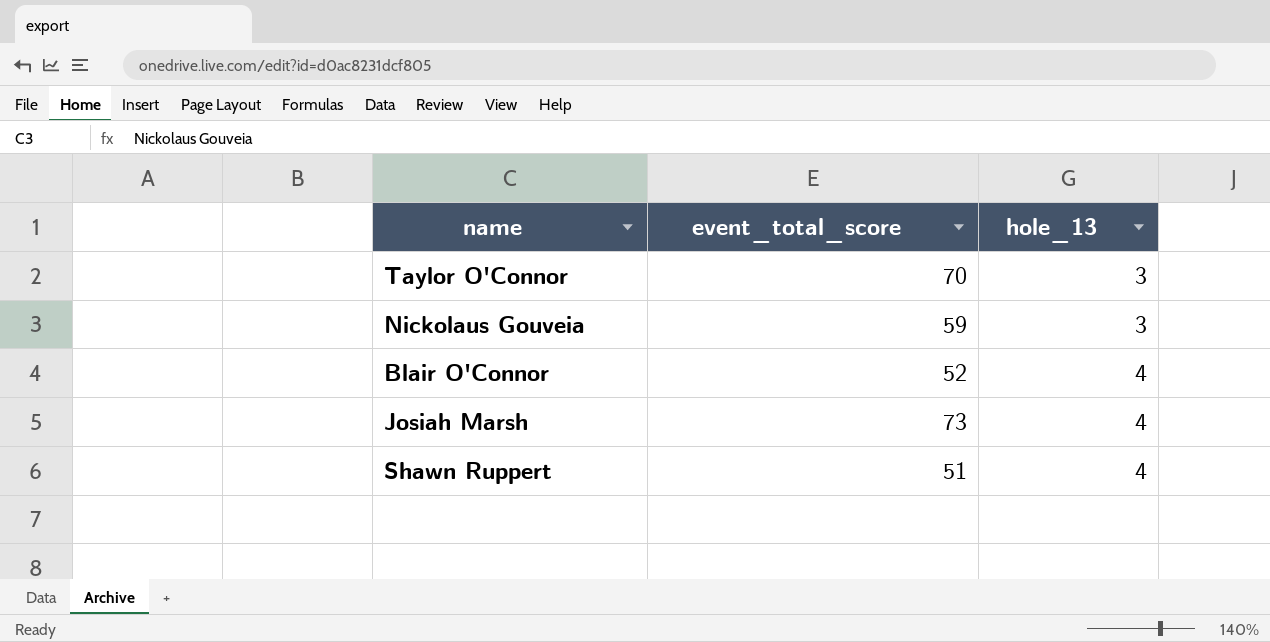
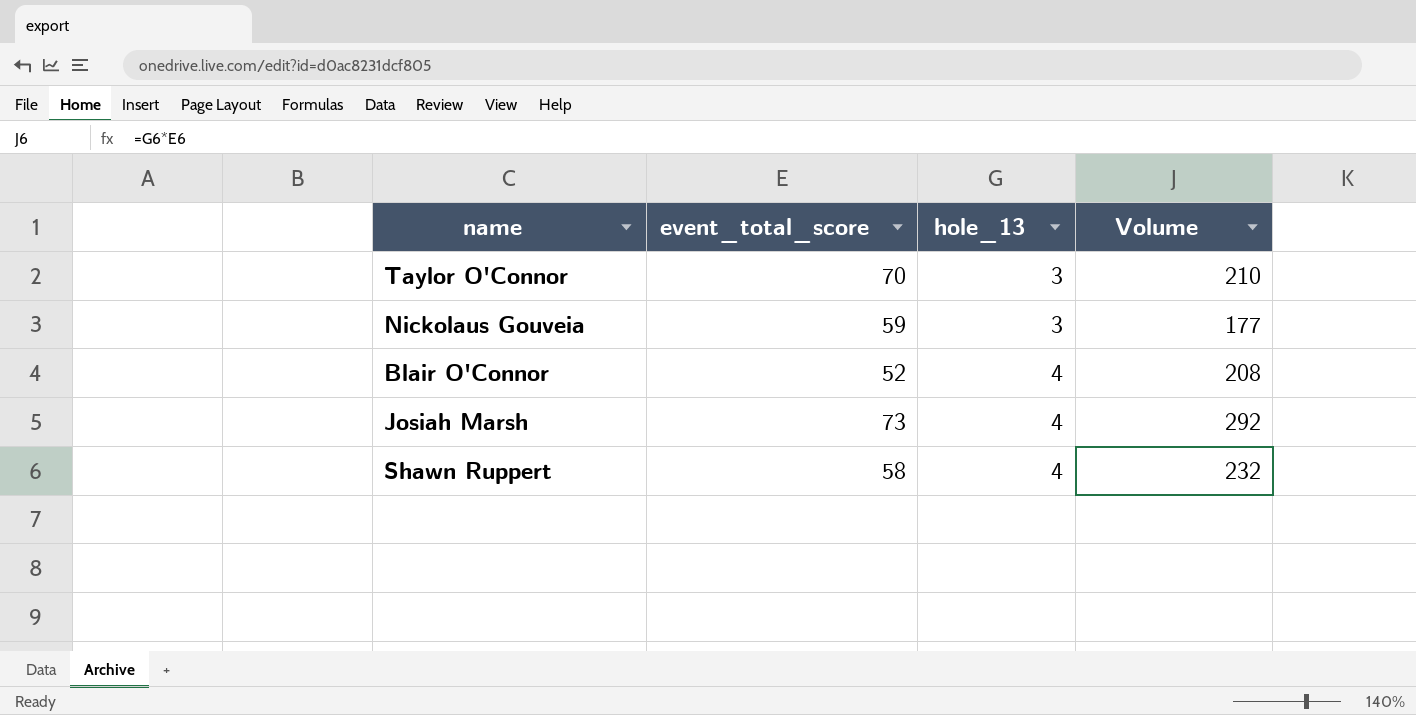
column Volume | formula: none -> [event_total_score] * [hole_13]
Shawn Ruppert | event_total_score: 51 -> 58

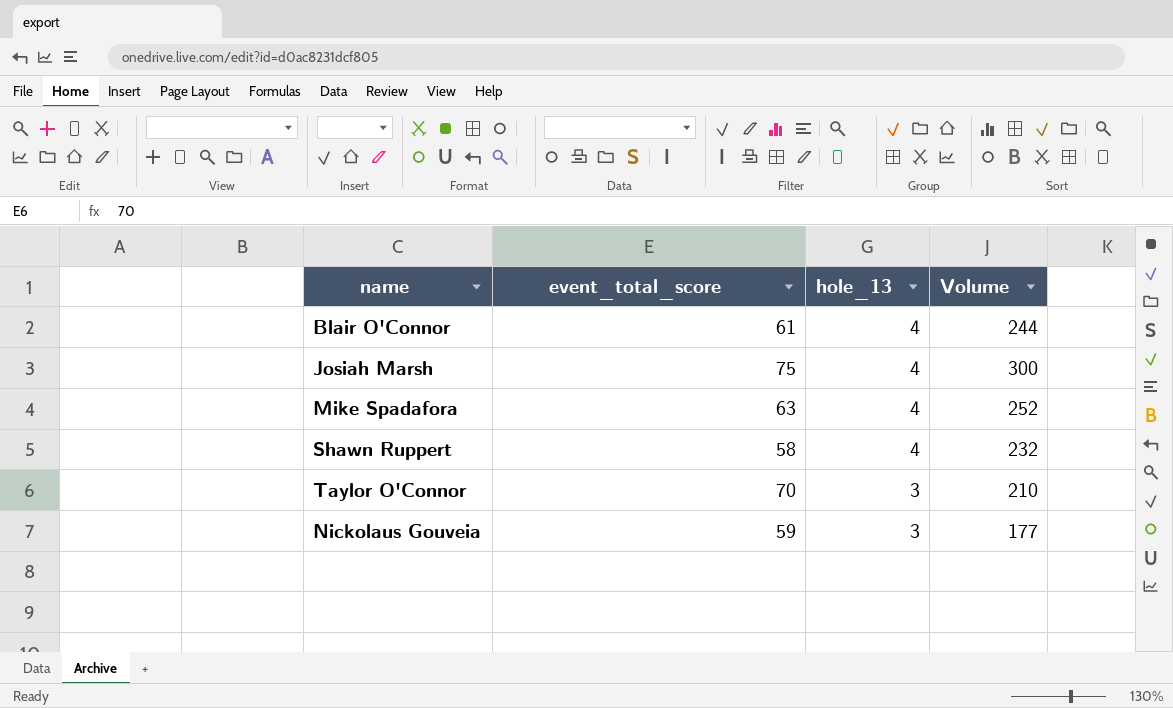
row order: hole_13 ascending -> hole_13 descending
Blair O'Connor | event_total_score: 52 -> 61
Blair O'Connor | Volume: 208 -> 244
Josiah Marsh | event_total_score: 73 -> 75
Josiah Marsh | Volume: 292 -> 300
row Mike Spadafora: none -> 63 | 4 | 252

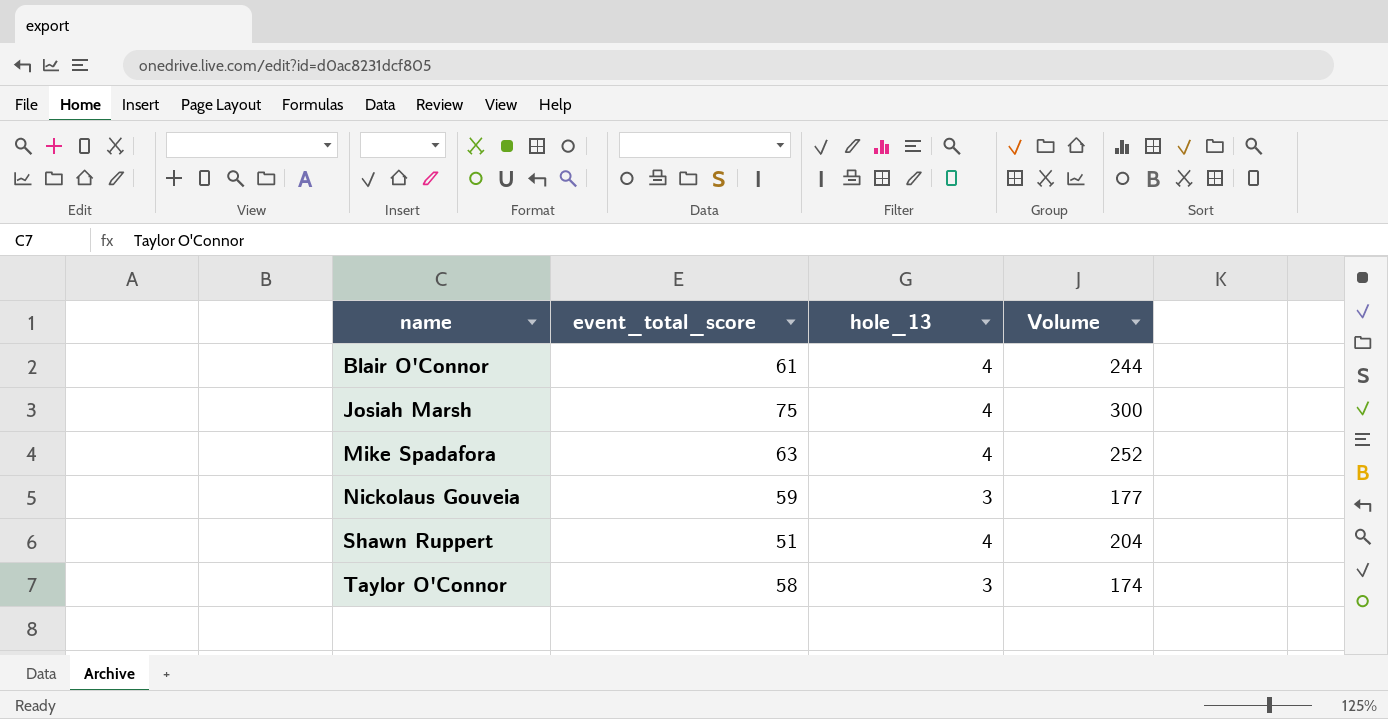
row order: hole_13 descending -> name ascending
Shawn Ruppert | event_total_score: 58 -> 51
Shawn Ruppert | Volume: 232 -> 204
Taylor O'Connor | event_total_score: 70 -> 58
Taylor O'Connor | Volume: 210 -> 174

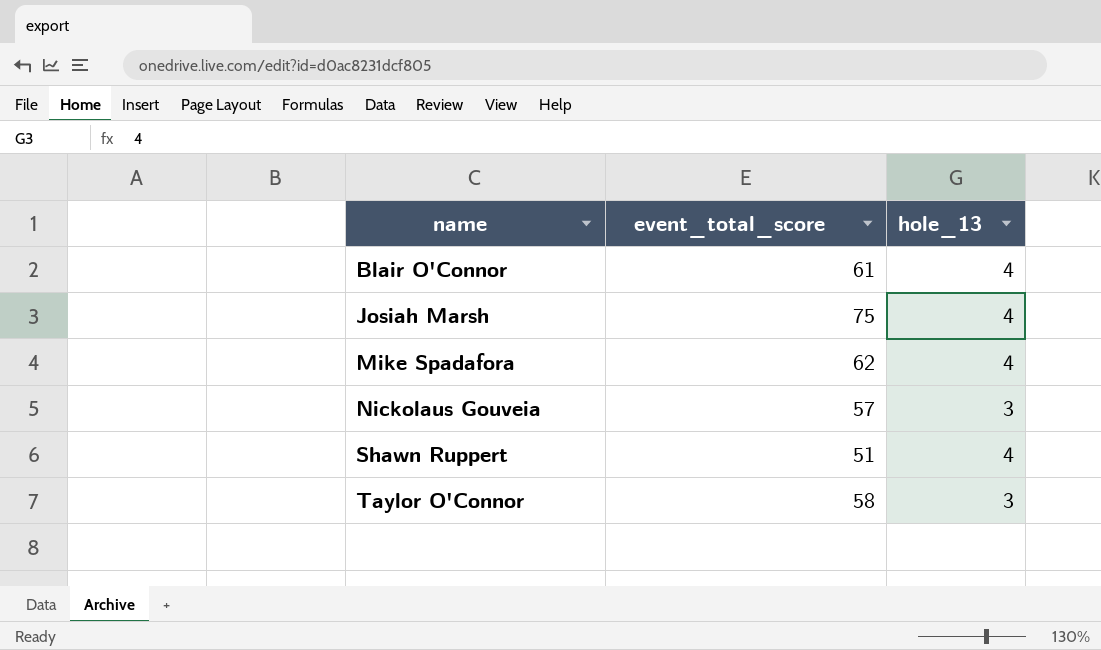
column Volume | formula: [event_total_score] * [hole_13] -> none
Mike Spadafora | event_total_score: 63 -> 62
Nickolaus Gouveia | event_total_score: 59 -> 57

